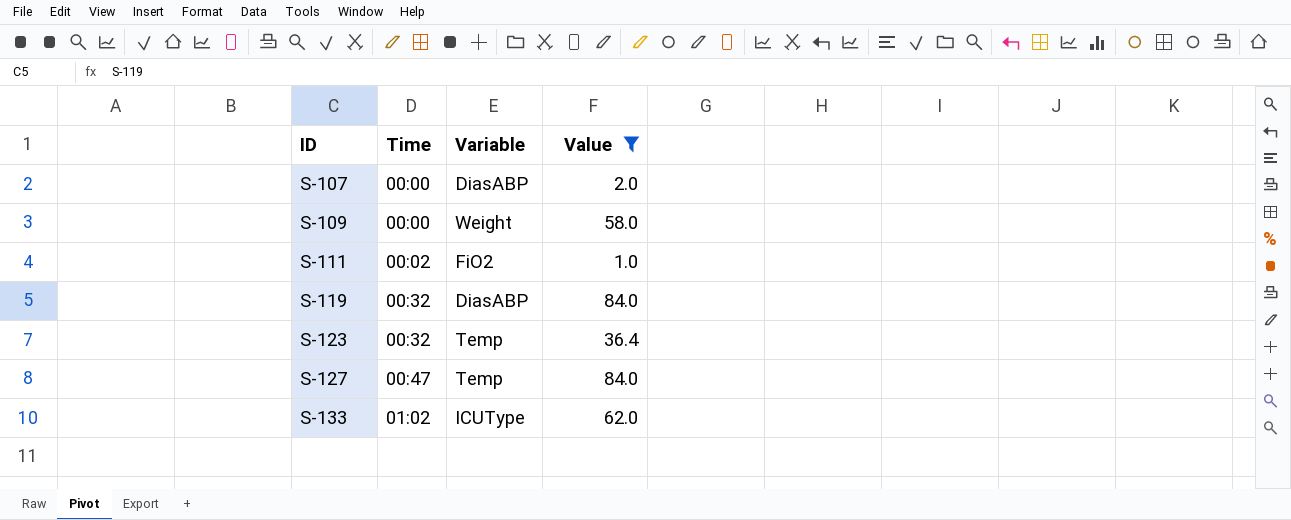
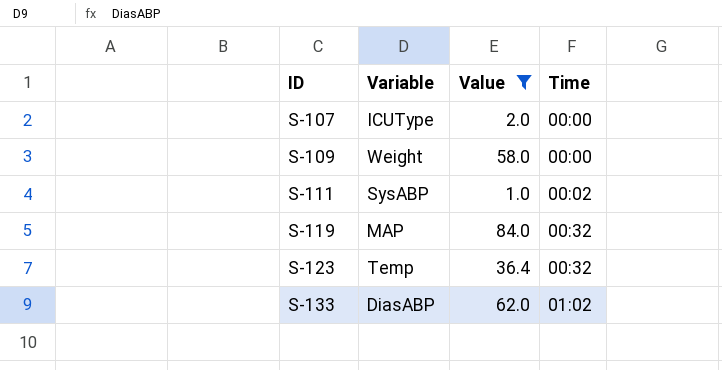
column Time | position: 2 -> 4
row S-127: 00:47 | Temp | 84.0 -> none
S-107 | Variable: DiasABP -> ICUType
S-111 | Variable: FiO2 -> SysABP
S-119 | Variable: DiasABP -> MAP
S-133 | Variable: ICUType -> DiasABP

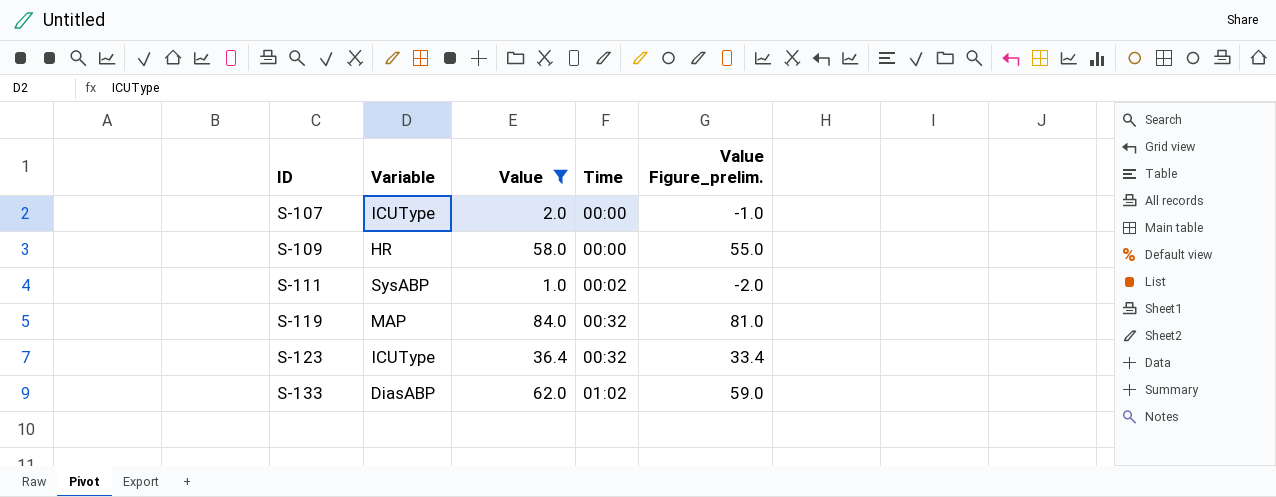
column Value Figure_prelim. | formula: none -> [Value] - 3
S-109 | Variable: Weight -> HR
S-123 | Variable: Temp -> ICUType

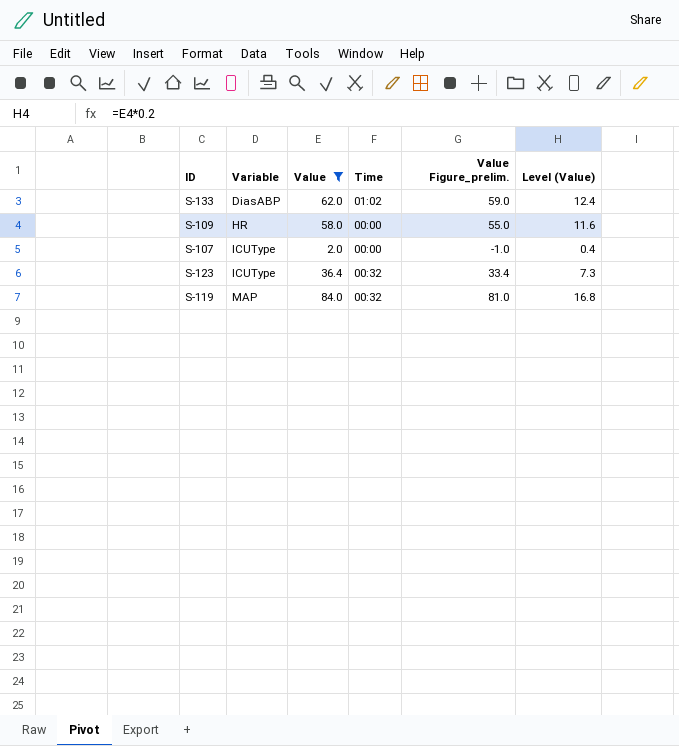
row order: ID ascending -> Variable ascending
column Level (Value) | formula: none -> [Value] * 0.2
row S-111: SysABP | 1.0 | 00:02 | -2.0 -> none

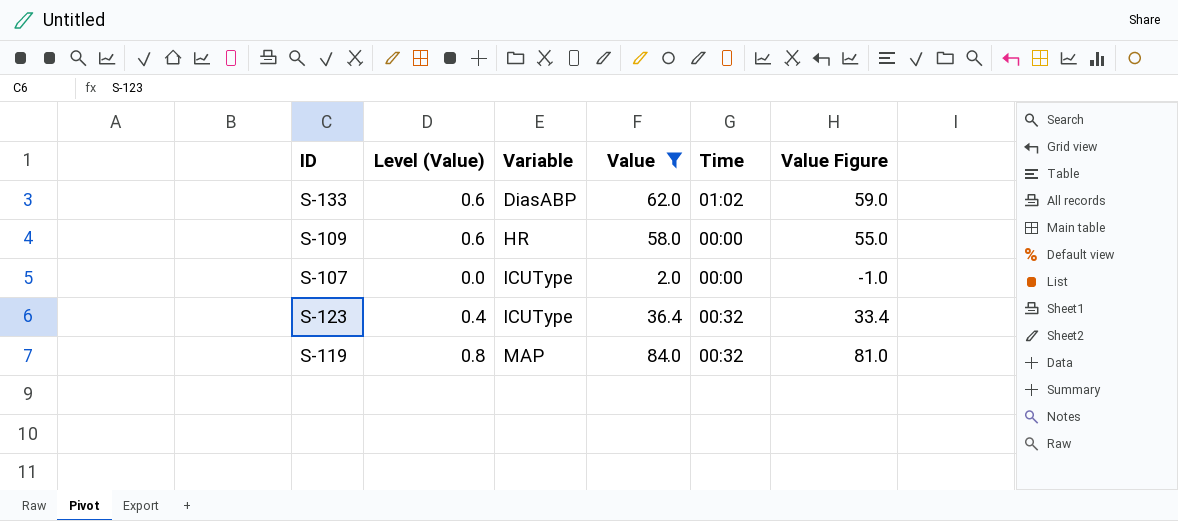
column Level (Value) | formula: [Value] * 0.2 -> [Value] * 0.01
column Level (Value) | position: 6 -> 2
column name: Value Figure_prelim. -> Value Figure

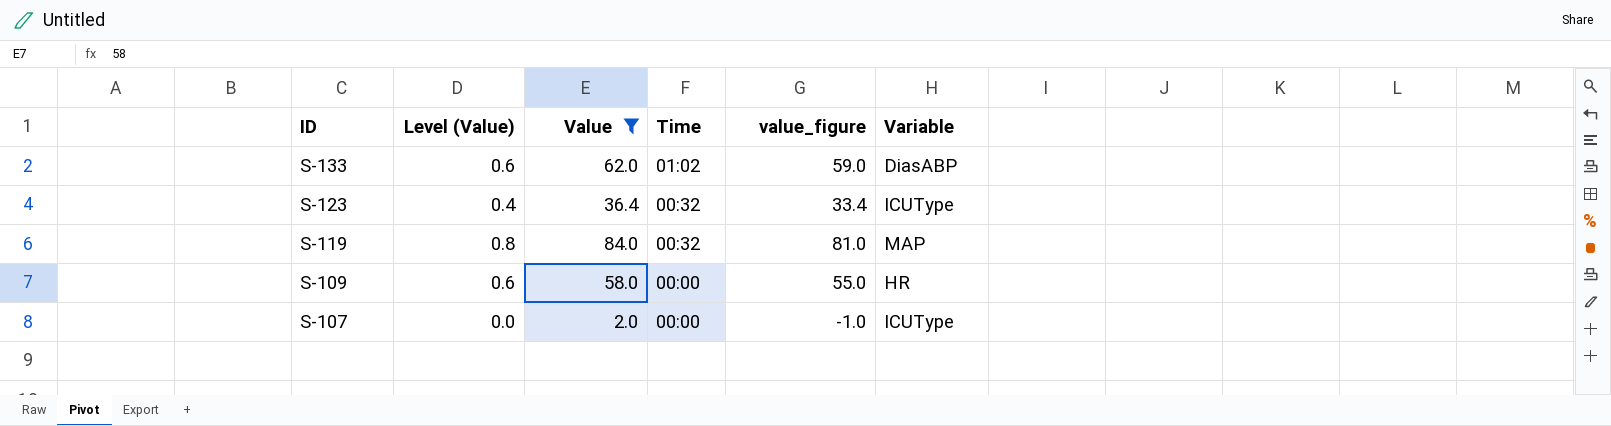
row order: Variable ascending -> ID descending
column name: Value Figure -> value_figure
column Variable | position: 3 -> 6

